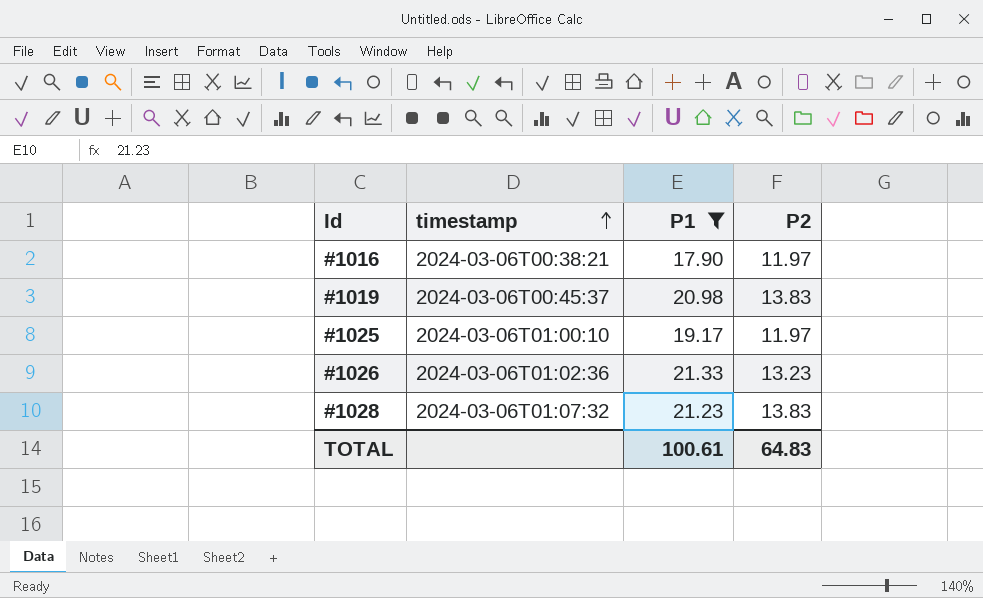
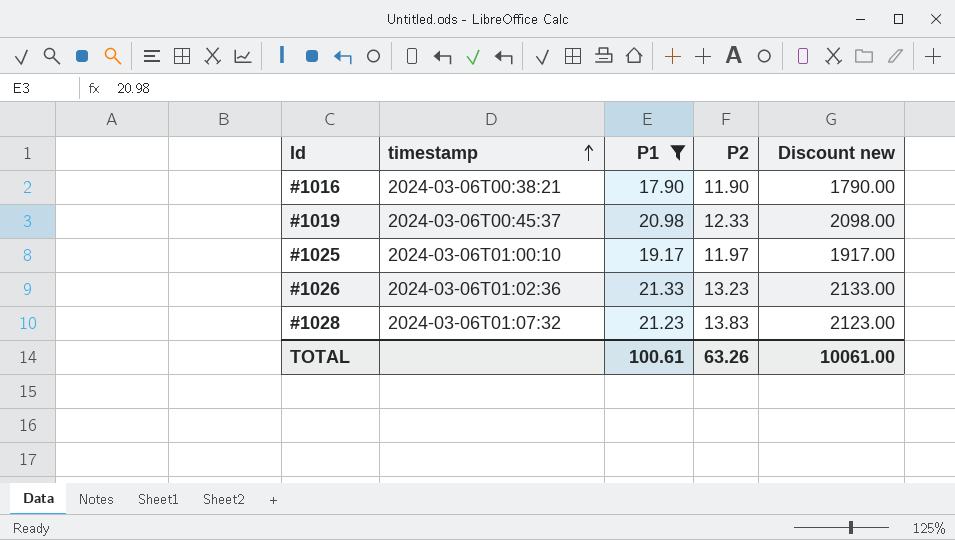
column Discount new | formula: none -> [P1] * 100
#1016 | P2: 11.97 -> 11.90
#1019 | P2: 13.83 -> 12.33
TOTAL | P2: 64.83 -> 63.26

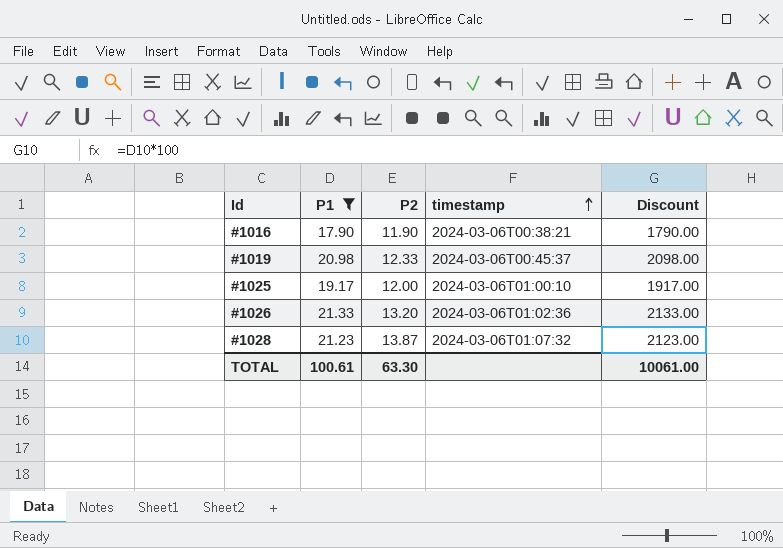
column timestamp | position: 2 -> 4
column name: Discount new -> Discount
#1025 | P2: 11.97 -> 12.00
#1026 | P2: 13.23 -> 13.20
#1028 | P2: 13.83 -> 13.87
TOTAL | P2: 63.26 -> 63.30

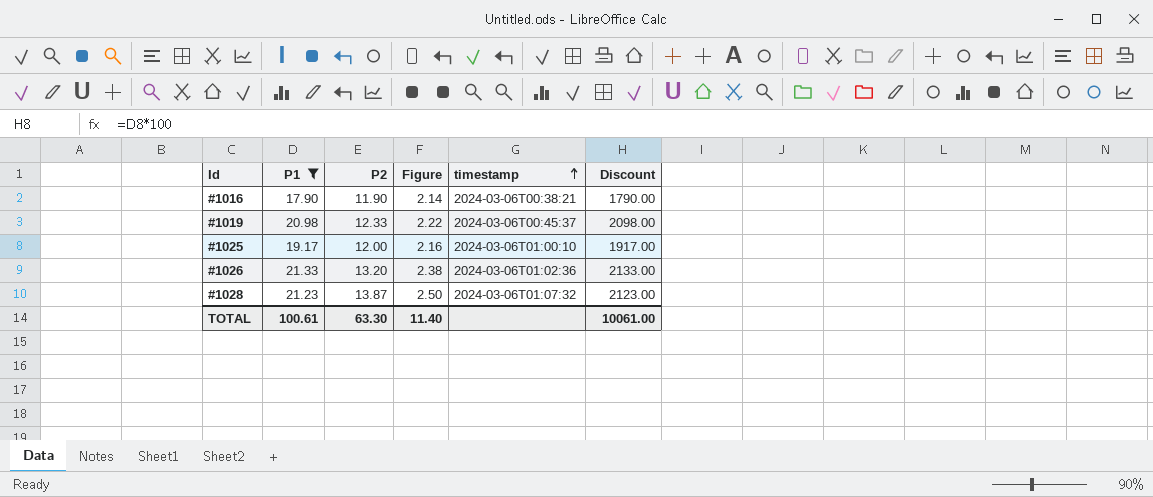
column Figure | formula: none -> [P2] * 0.18

